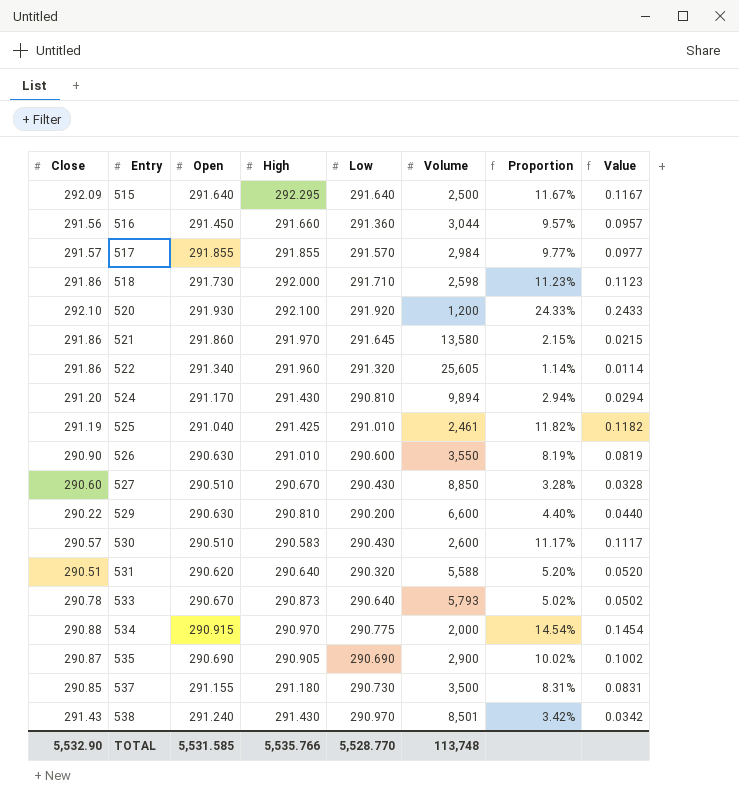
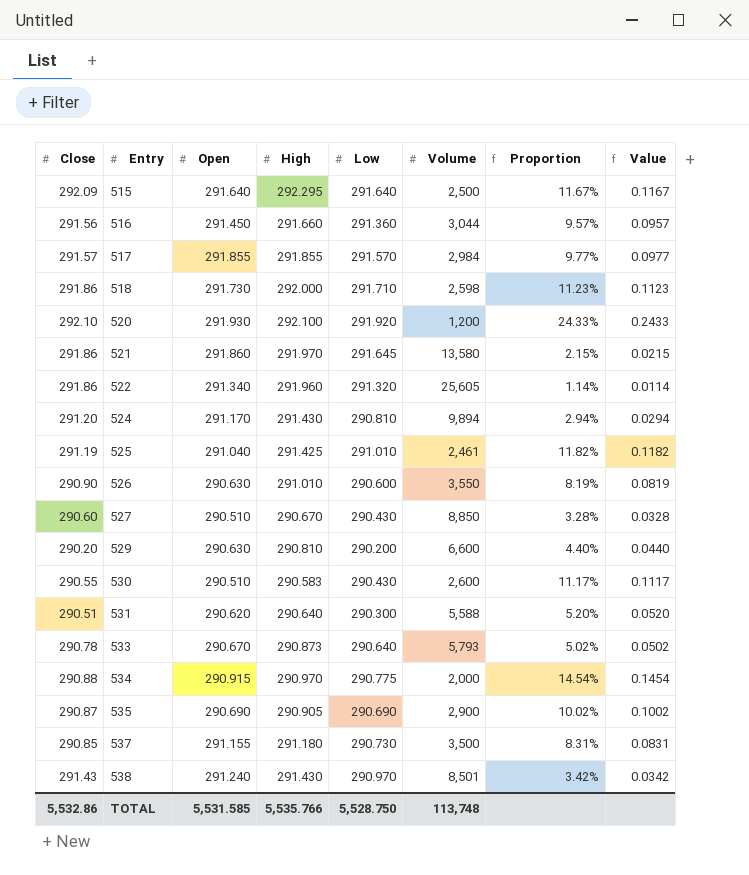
529 | Close: 290.22 -> 290.20
530 | Close: 290.57 -> 290.55
531 | Low: 290.320 -> 290.300
TOTAL | Close: 5,532.90 -> 5,532.86
TOTAL | Low: 5,528.770 -> 5,528.750

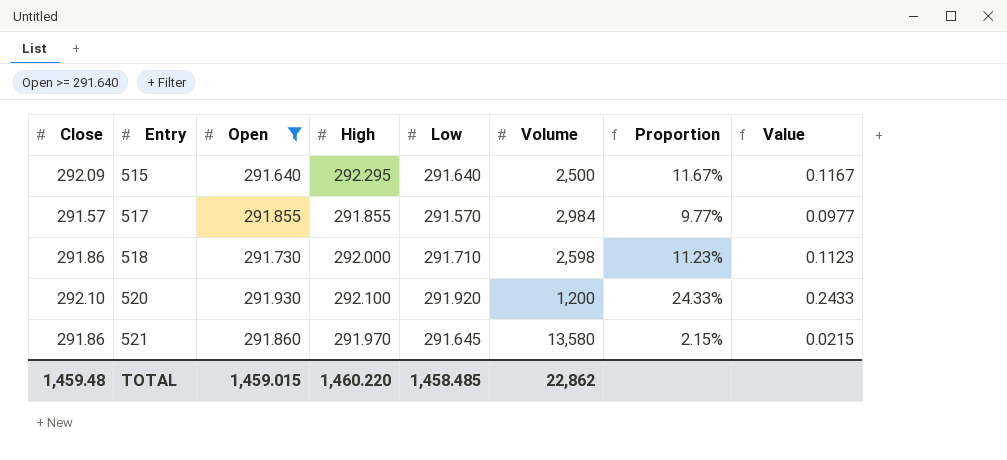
filter: none -> Open >= 291.640
TOTAL | Close: 5,532.86 -> 1,459.48
TOTAL | Open: 5,531.585 -> 1,459.015
TOTAL | High: 5,535.766 -> 1,460.220
TOTAL | Low: 5,528.750 -> 1,458.485
TOTAL | Volume: 113,748 -> 22,862

